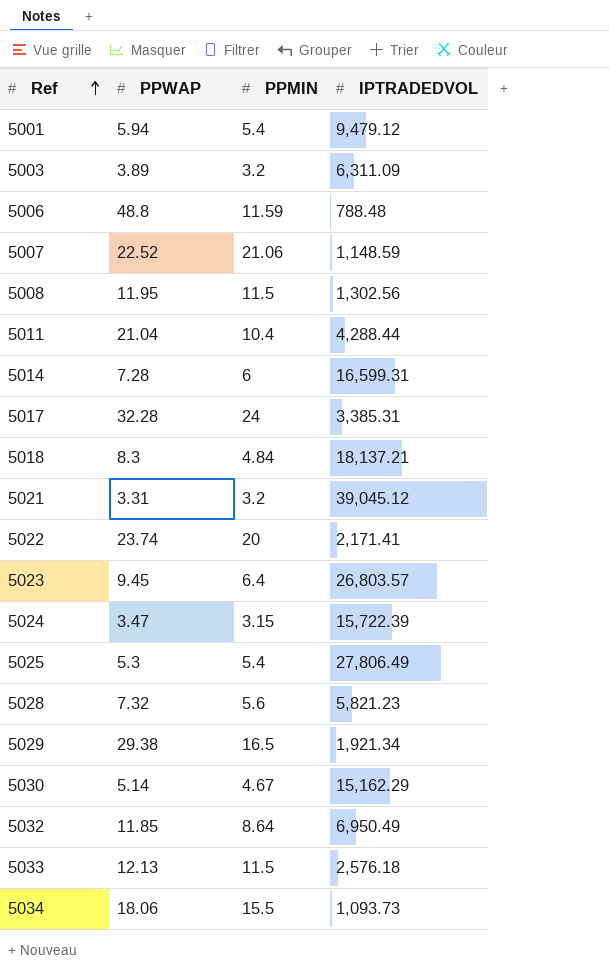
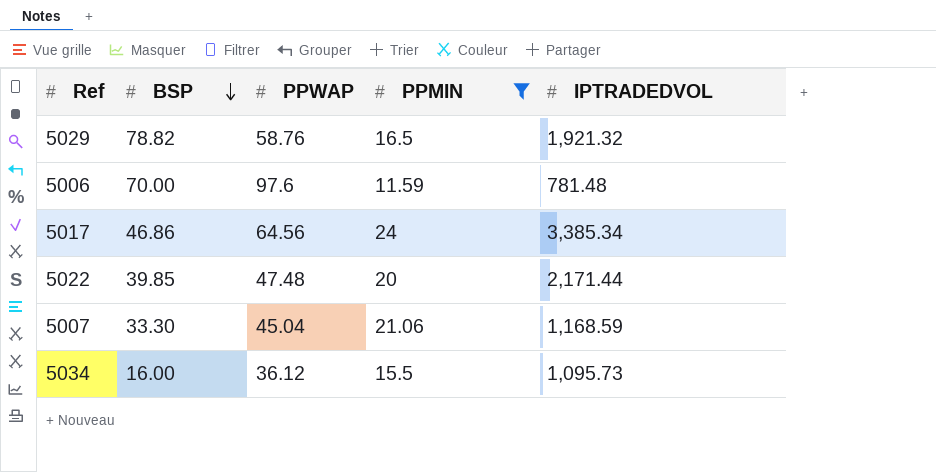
filter: none -> PPMIN >= 11.59
row order: Ref ascending -> BSP descending
column BSP | position: none -> 2
5029 | PPWAP: 29.38 -> 58.76
5029 | IPTRADEDVOL: 1,921.34 -> 1,921.32
5006 | PPWAP: 48.8 -> 97.6
5006 | IPTRADEDVOL: 788.48 -> 781.48
5017 | PPWAP: 32.28 -> 64.56
5017 | IPTRADEDVOL: 3,385.31 -> 3,385.34
5022 | PPWAP: 23.74 -> 47.48
5022 | IPTRADEDVOL: 2,171.41 -> 2,171.44
5007 | PPWAP: 22.52 -> 45.04
5007 | IPTRADEDVOL: 1,148.59 -> 1,168.59
5034 | PPWAP: 18.06 -> 36.12
5034 | IPTRADEDVOL: 1,093.73 -> 1,095.73

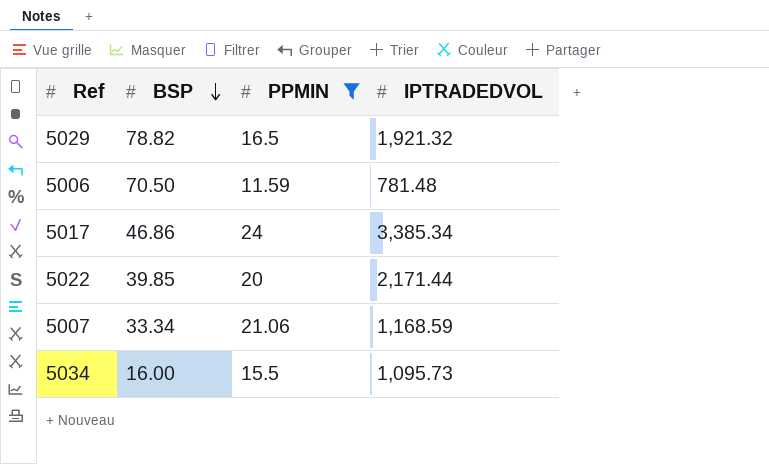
column PPWAP | position: 3 -> none
5006 | BSP: 70.00 -> 70.50
5007 | BSP: 33.30 -> 33.34

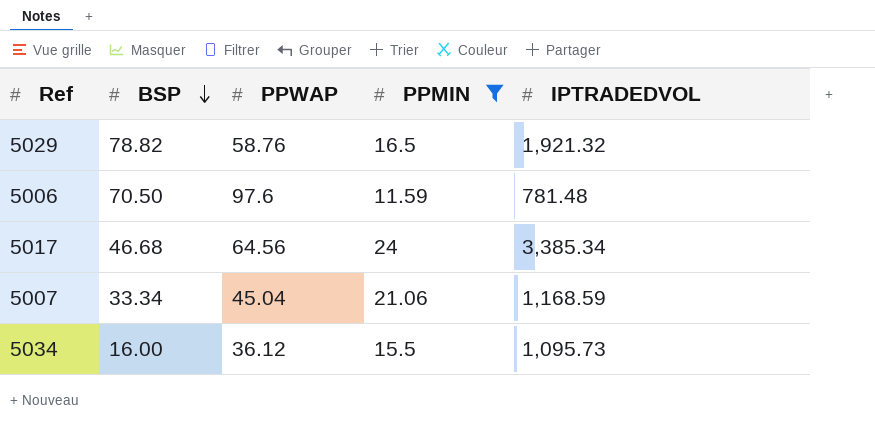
column PPWAP | position: none -> 3
row 5022: 39.85 | 20 | 2,171.44 -> none
5017 | BSP: 46.86 -> 46.68

